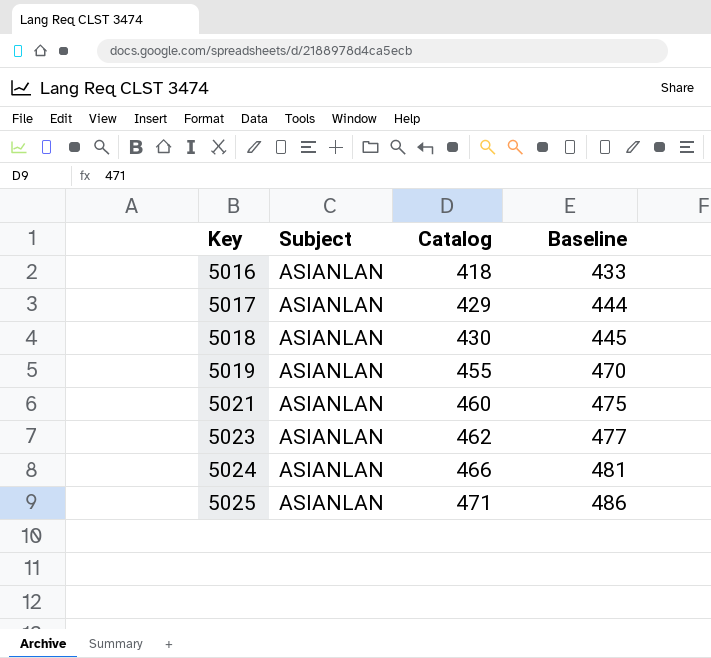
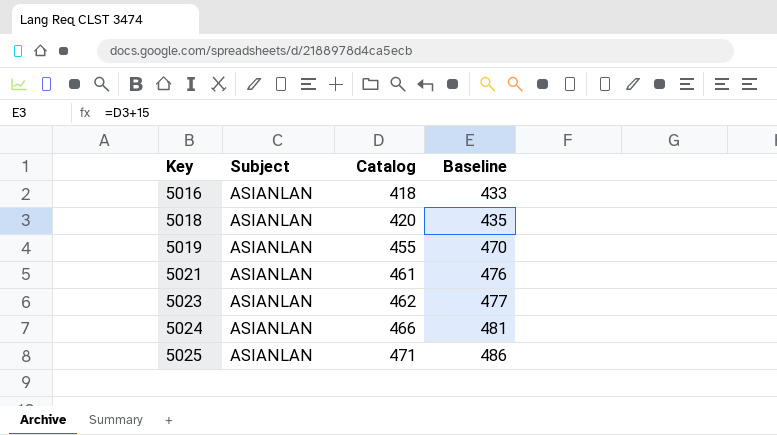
row 5017: ASIANLAN | 429 | 444 -> none
5018 | Catalog: 430 -> 420
5018 | Baseline: 445 -> 435
5021 | Catalog: 460 -> 461
5021 | Baseline: 475 -> 476

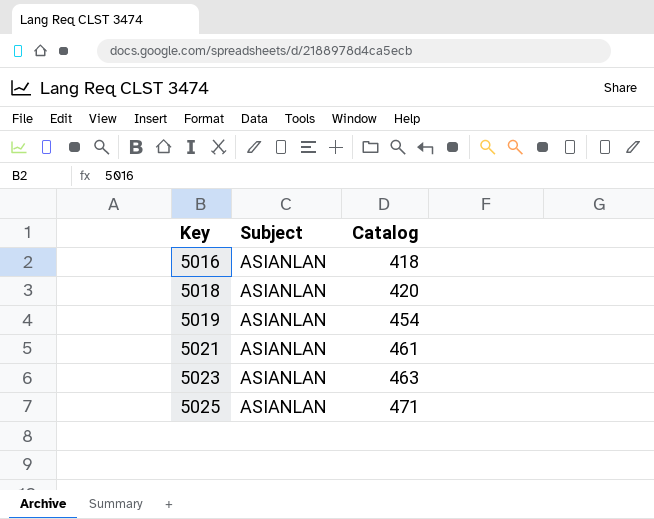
column Baseline | formula: [Catalog] + 15 -> none
row 5024: ASIANLAN | 466 | 481 -> none
5019 | Catalog: 455 -> 454
5023 | Catalog: 462 -> 463

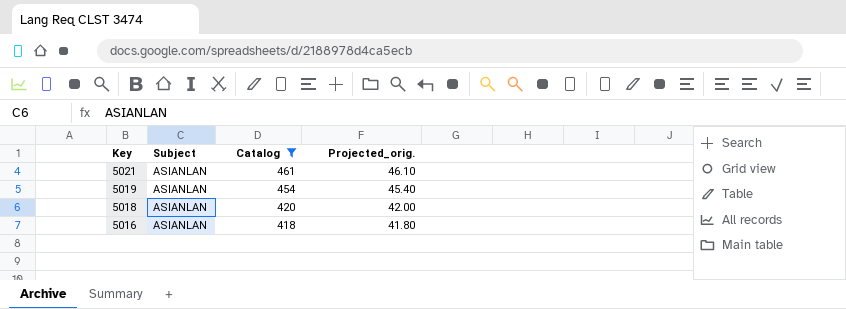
filter: none -> Catalog <= 461
row order: Key ascending -> Key descending
column Projected_orig. | formula: none -> [Catalog] * 0.1

